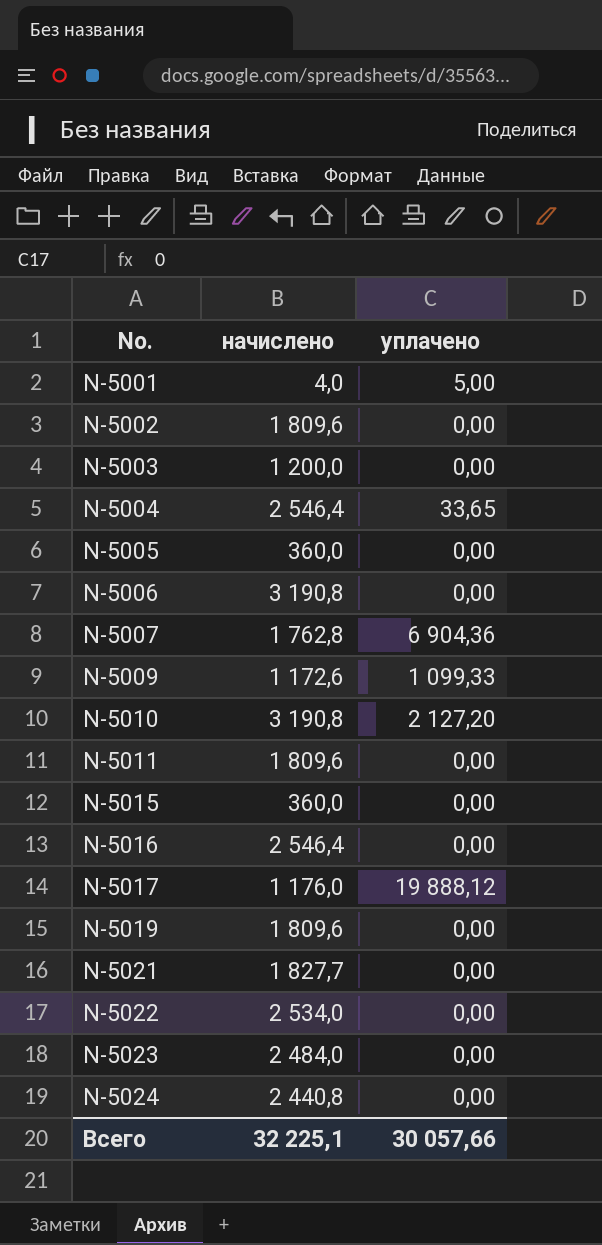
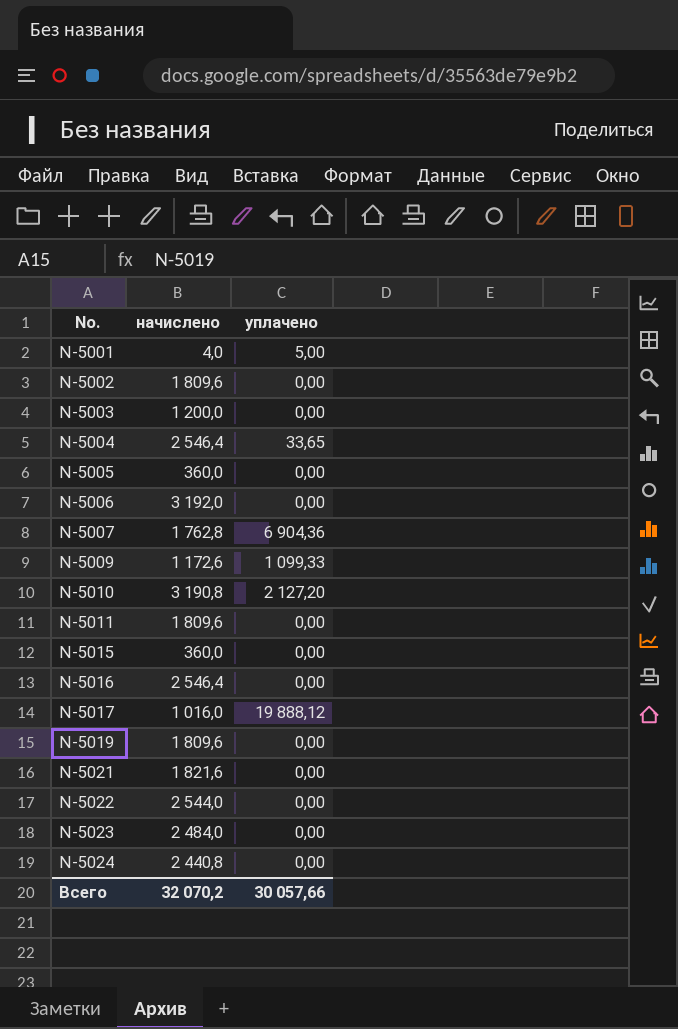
N-5006 | начислено: 3 190,8 -> 3 192,0
N-5017 | начислено: 1 176,0 -> 1 016,0
N-5021 | начислено: 1 827,7 -> 1 821,6
N-5022 | начислено: 2 534,0 -> 2 544,0
Всего | начислено: 32 225,1 -> 32 070,2

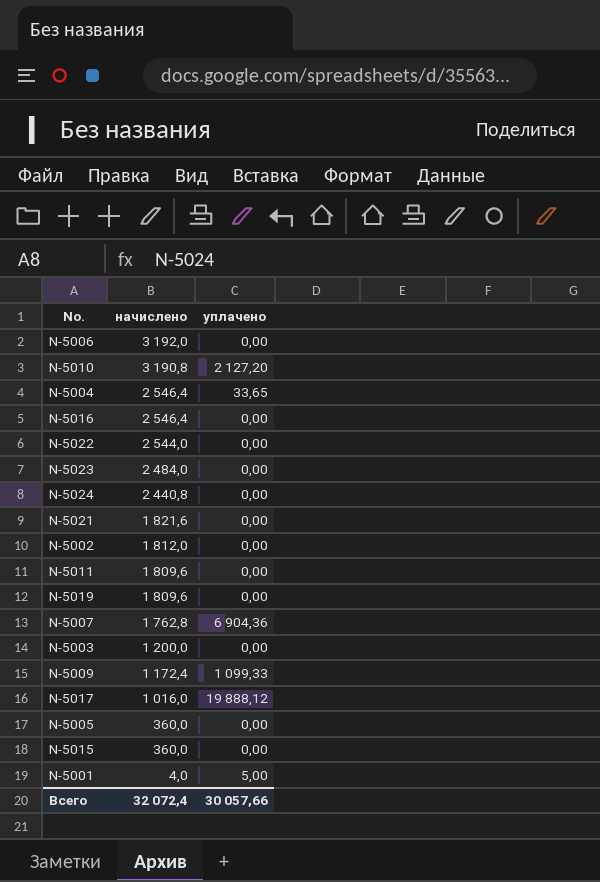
row order: No. ascending -> начислено descending
N-5002 | начислено: 1 809,6 -> 1 812,0
N-5009 | начислено: 1 172,6 -> 1 172,4
Всего | начислено: 32 070,2 -> 32 072,4

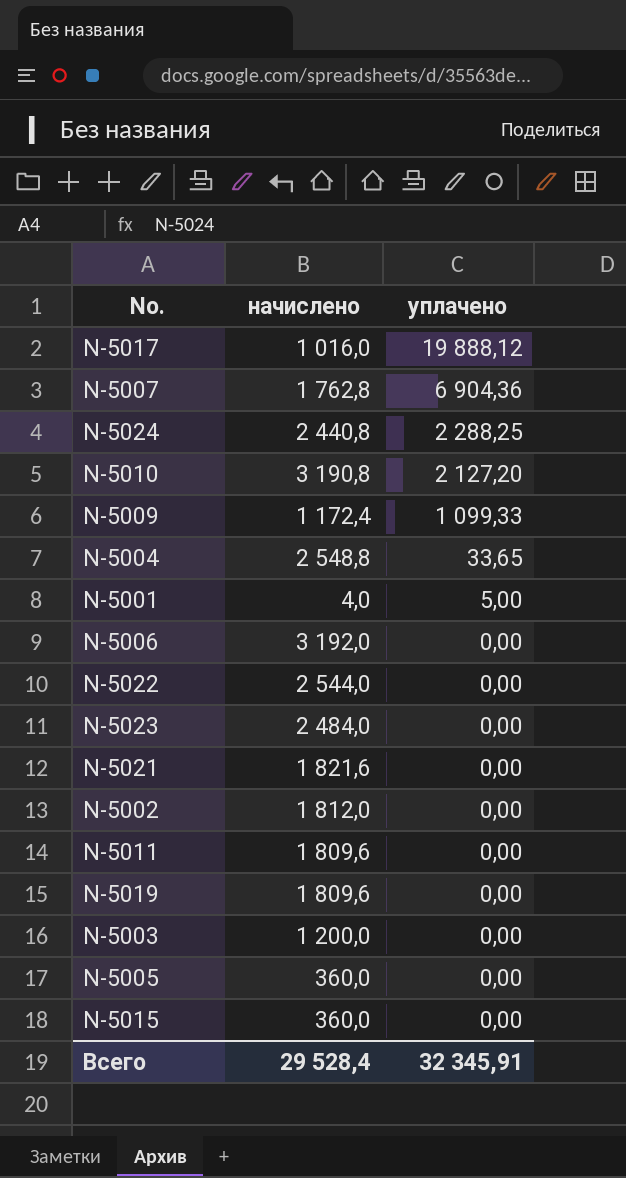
row order: начислено descending -> уплачено descending
row N-5016: 2 546,4 | 0,00 -> none
N-5024 | уплачено: 0,00 -> 2 288,25
N-5004 | начислено: 2 546,4 -> 2 548,8
Всего | начислено: 32 072,4 -> 29 528,4
Всего | уплачено: 30 057,66 -> 32 345,91

